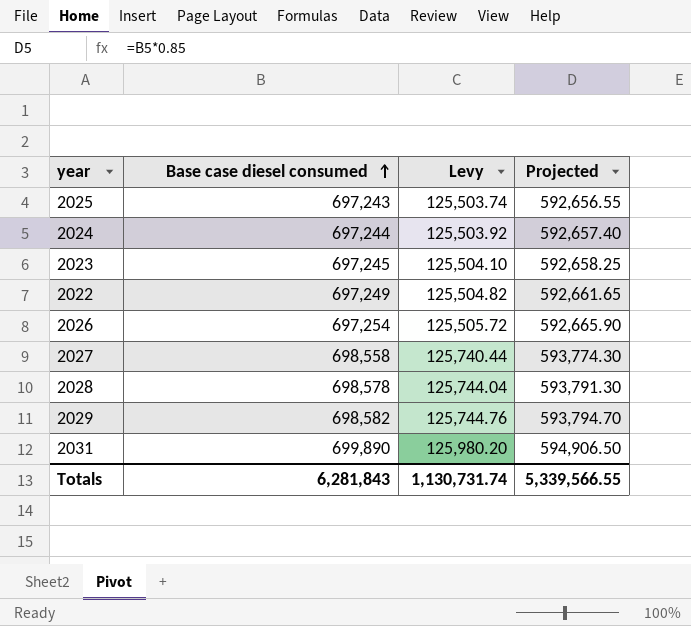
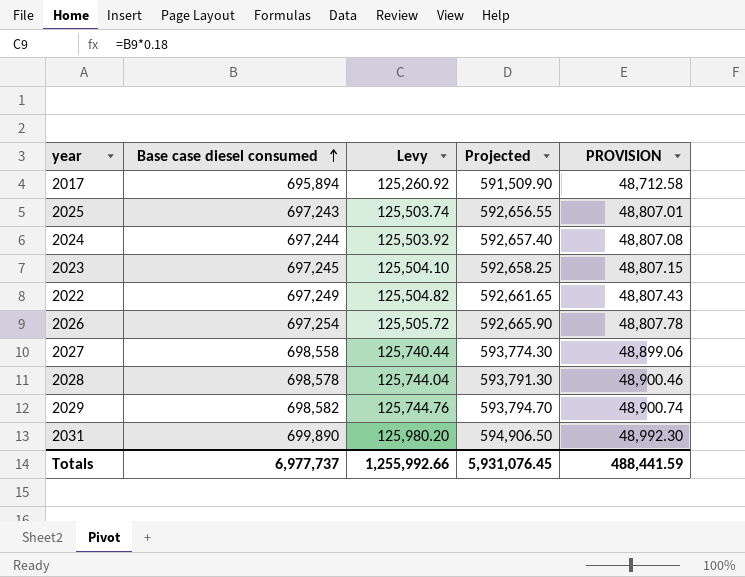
column PROVISION | formula: none -> [Base case diesel consumed] * 0.07
row 2017: none -> 695,894 | 125,260.92 | 591,509.90 | 48,712.58
Totals | Base case diesel consumed: 6,281,843 -> 6,977,737
Totals | Levy: 1,130,731.74 -> 1,255,992.66
Totals | Projected: 5,339,566.55 -> 5,931,076.45

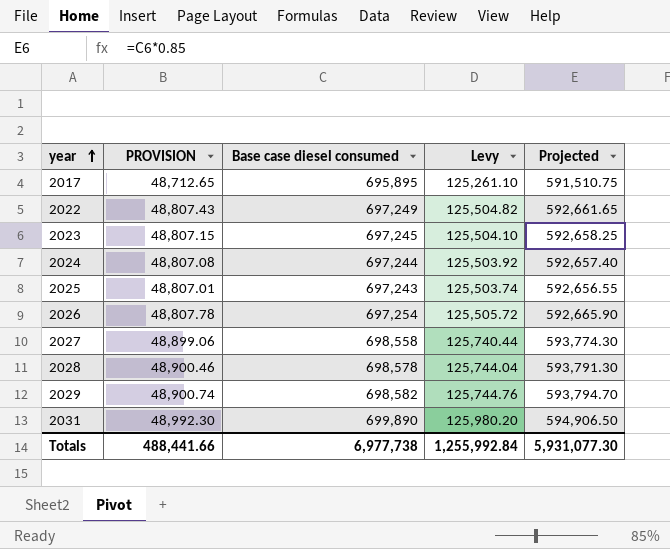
row order: Base case diesel consumed ascending -> year ascending
column PROVISION | position: 5 -> 2
2017 | PROVISION: 48,712.58 -> 48,712.65
2017 | Base case diesel consumed: 695,894 -> 695,895
2017 | Levy: 125,260.92 -> 125,261.10
2017 | Projected: 591,509.90 -> 591,510.75
Totals | PROVISION: 488,441.59 -> 488,441.66
Totals | Base case diesel consumed: 6,977,737 -> 6,977,738
Totals | Levy: 1,255,992.66 -> 1,255,992.84
Totals | Projected: 5,931,076.45 -> 5,931,077.30

